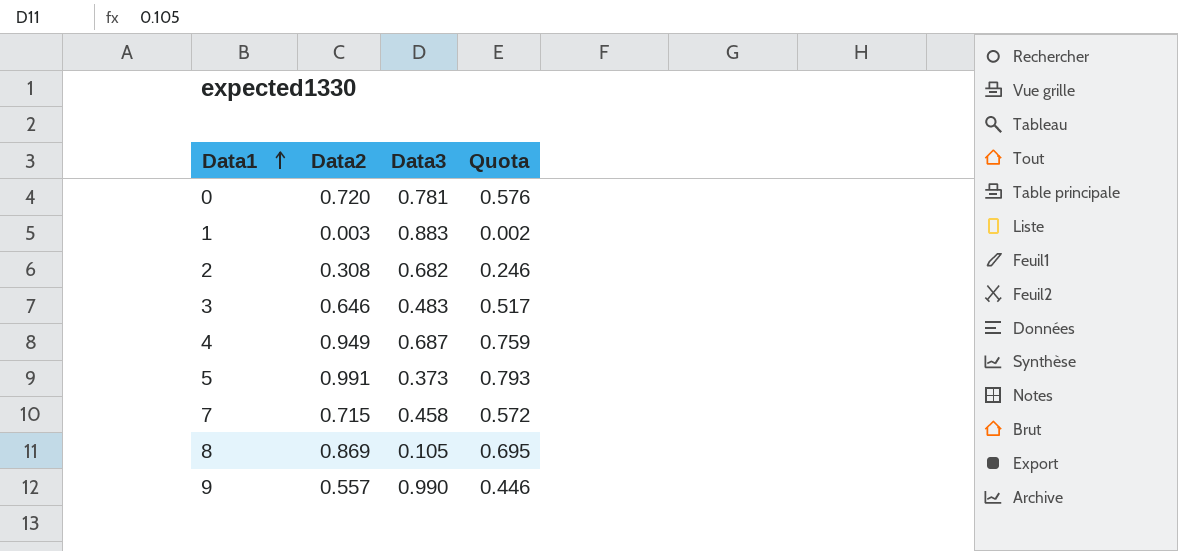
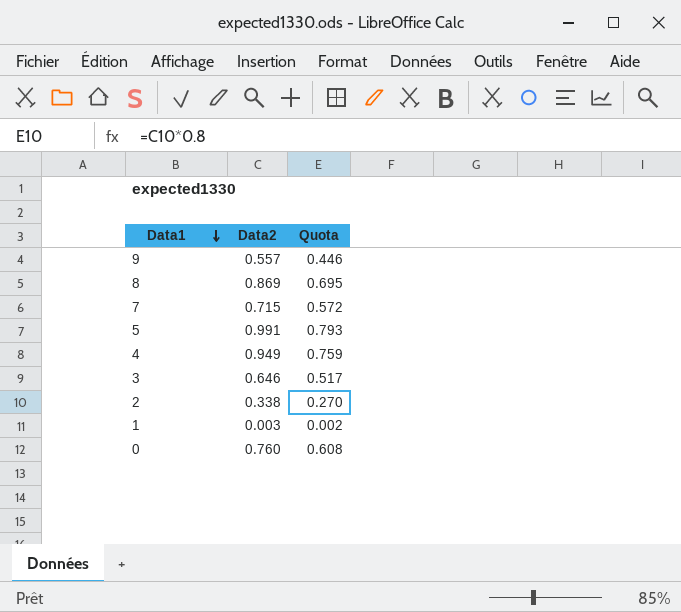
row order: Data1 ascending -> Data1 descending
column Data3 | position: 3 -> none
2 | Data2: 0.308 -> 0.338
2 | Quota: 0.246 -> 0.270
0 | Data2: 0.720 -> 0.760
0 | Quota: 0.576 -> 0.608

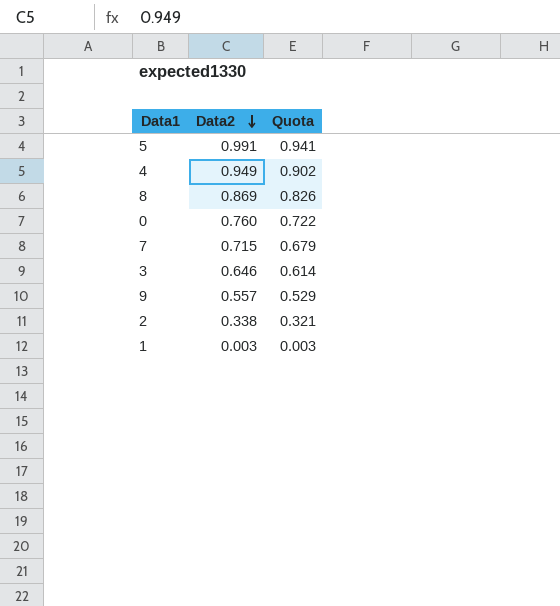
row order: Data1 descending -> Data2 descending
column Quota | formula: [Data2] * 0.8 -> [Data2] * 0.95

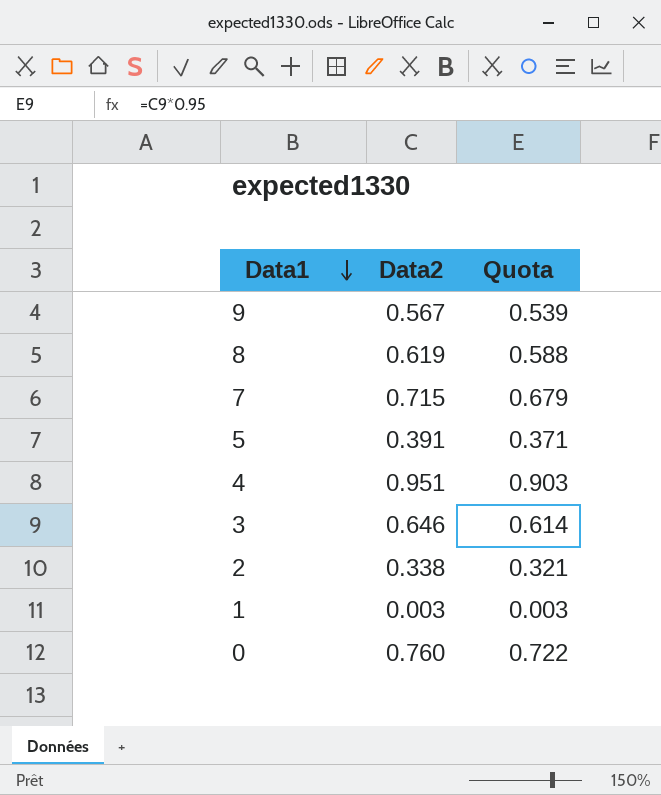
row order: Data2 descending -> Data1 descending
9 | Data2: 0.557 -> 0.567
9 | Quota: 0.529 -> 0.539
8 | Data2: 0.869 -> 0.619
8 | Quota: 0.826 -> 0.588
5 | Data2: 0.991 -> 0.391
5 | Quota: 0.941 -> 0.371
4 | Data2: 0.949 -> 0.951
4 | Quota: 0.902 -> 0.903

